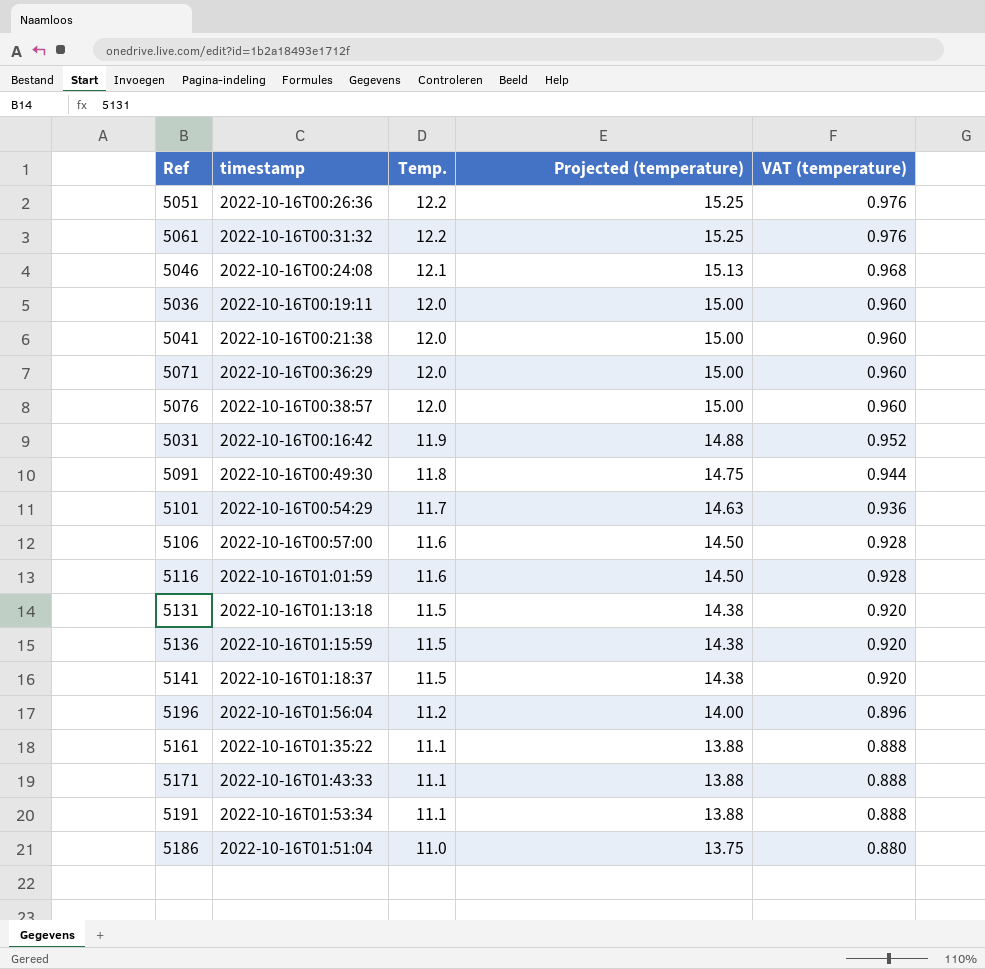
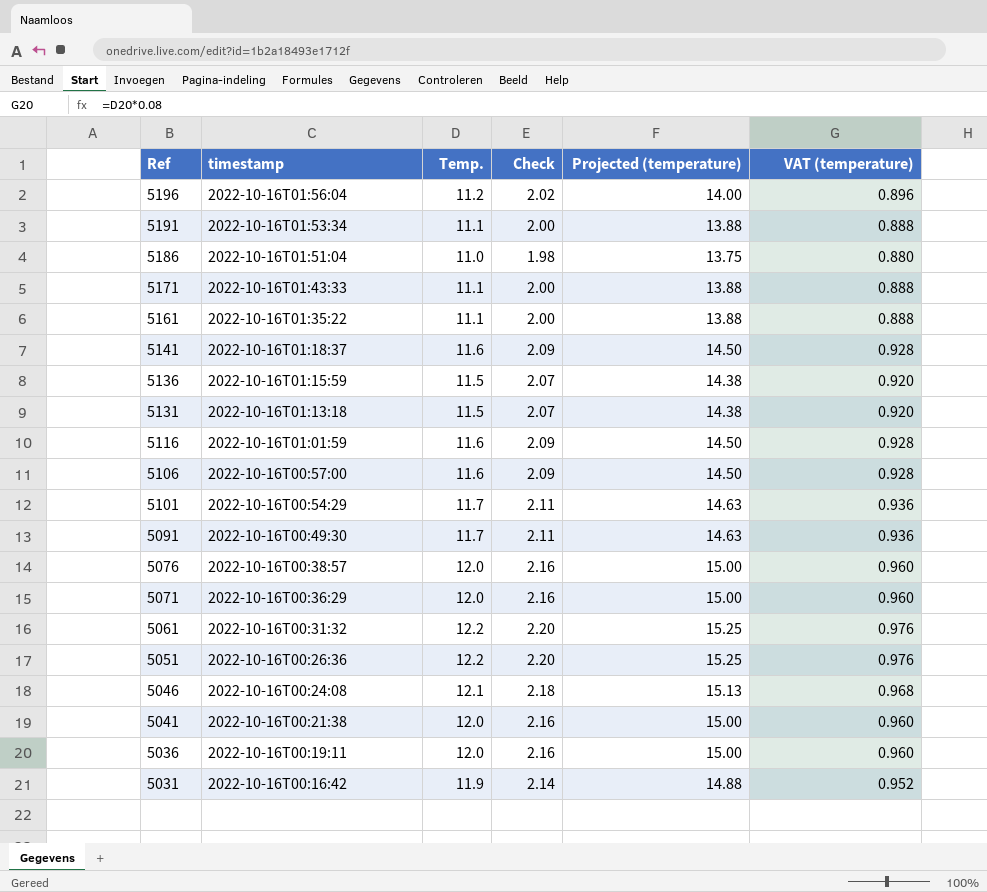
row order: Temp. descending -> Ref descending
column Check | formula: none -> [Temp.] * 0.18
5141 | Temp.: 11.5 -> 11.6
5141 | Projected (temperature): 14.38 -> 14.50
5141 | VAT (temperature): 0.920 -> 0.928
5091 | Temp.: 11.8 -> 11.7
5091 | Projected (temperature): 14.75 -> 14.63
5091 | VAT (temperature): 0.944 -> 0.936

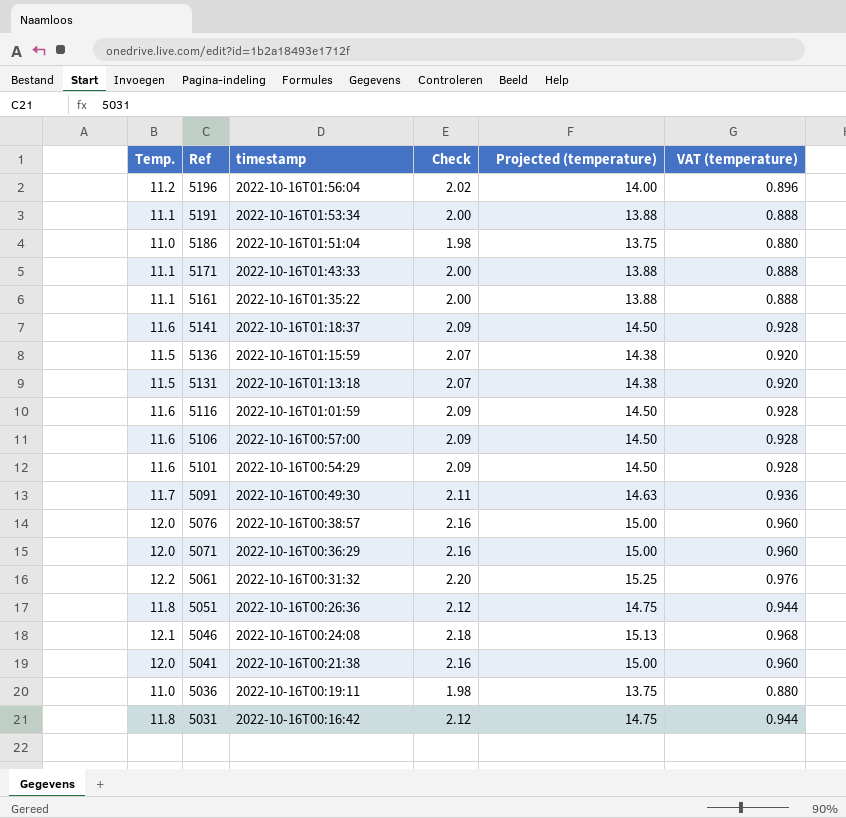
column Temp. | position: 3 -> 1
5101 | Temp.: 11.7 -> 11.6
5101 | Check: 2.11 -> 2.09
5101 | Projected (temperature): 14.63 -> 14.50
5101 | VAT (temperature): 0.936 -> 0.928
5051 | Temp.: 12.2 -> 11.8
5051 | Check: 2.20 -> 2.12
5051 | Projected (temperature): 15.25 -> 14.75
5051 | VAT (temperature): 0.976 -> 0.944
5036 | Temp.: 12.0 -> 11.0
5036 | Check: 2.16 -> 1.98
5036 | Projected (temperature): 15.00 -> 13.75
5036 | VAT (temperature): 0.960 -> 0.880
5031 | Temp.: 11.9 -> 11.8
5031 | Check: 2.14 -> 2.12
5031 | Projected (temperature): 14.88 -> 14.75
5031 | VAT (temperature): 0.952 -> 0.944

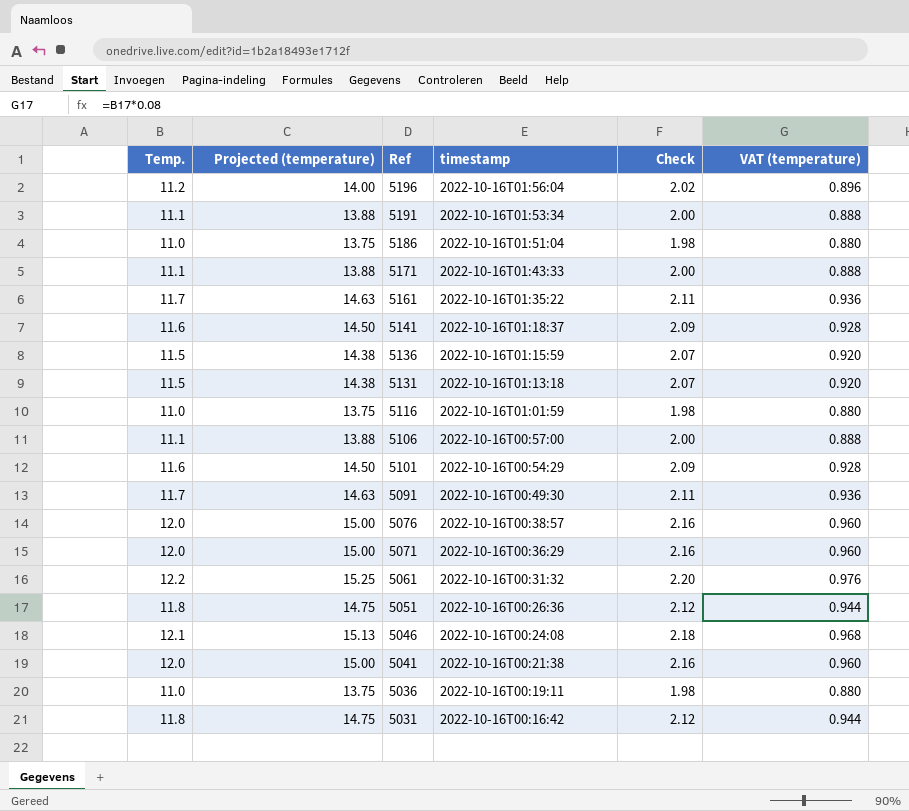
column Projected (temperature) | position: 5 -> 2
5161 | Temp.: 11.1 -> 11.7
5161 | Projected (temperature): 13.88 -> 14.63
5161 | Check: 2.00 -> 2.11
5161 | VAT (temperature): 0.888 -> 0.936
5116 | Temp.: 11.6 -> 11.0
5116 | Projected (temperature): 14.50 -> 13.75
5116 | Check: 2.09 -> 1.98
5116 | VAT (temperature): 0.928 -> 0.880
5106 | Temp.: 11.6 -> 11.1
5106 | Projected (temperature): 14.50 -> 13.88
5106 | Check: 2.09 -> 2.00
5106 | VAT (temperature): 0.928 -> 0.888

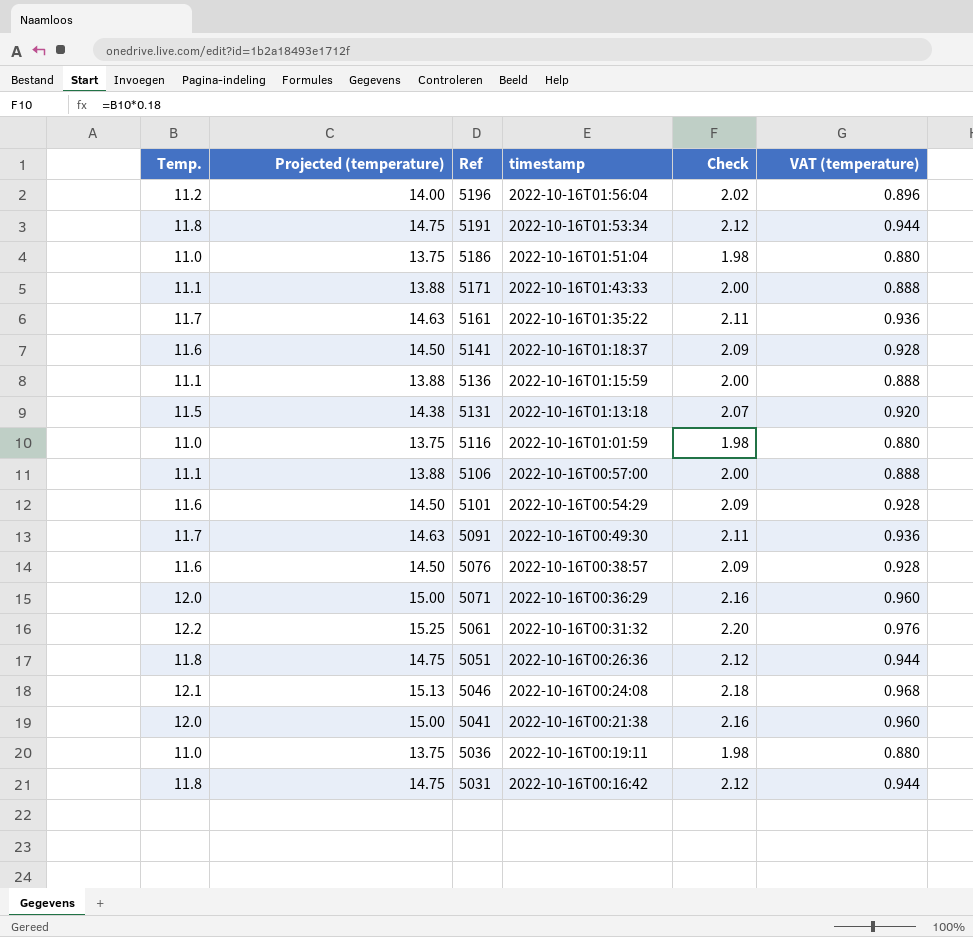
5191 | Temp.: 11.1 -> 11.8
5191 | Projected (temperature): 13.88 -> 14.75
5191 | Check: 2.00 -> 2.12
5191 | VAT (temperature): 0.888 -> 0.944
5136 | Temp.: 11.5 -> 11.1
5136 | Projected (temperature): 14.38 -> 13.88
5136 | Check: 2.07 -> 2.00
5136 | VAT (temperature): 0.920 -> 0.888
5076 | Temp.: 12.0 -> 11.6
5076 | Projected (temperature): 15.00 -> 14.50
5076 | Check: 2.16 -> 2.09
5076 | VAT (temperature): 0.960 -> 0.928

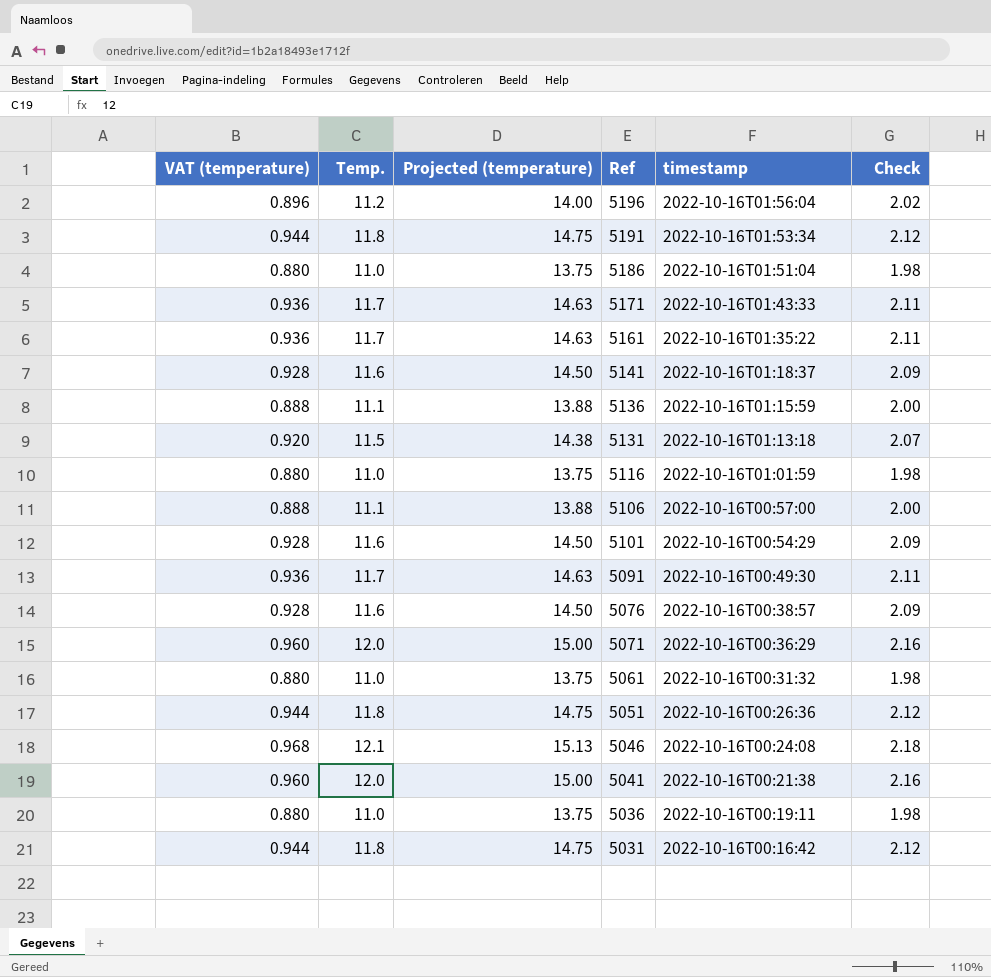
column VAT (temperature) | position: 6 -> 1
5171 | VAT (temperature): 0.888 -> 0.936
5171 | Temp.: 11.1 -> 11.7
5171 | Projected (temperature): 13.88 -> 14.63
5171 | Check: 2.00 -> 2.11
5061 | VAT (temperature): 0.976 -> 0.880
5061 | Temp.: 12.2 -> 11.0
5061 | Projected (temperature): 15.25 -> 13.75
5061 | Check: 2.20 -> 1.98

